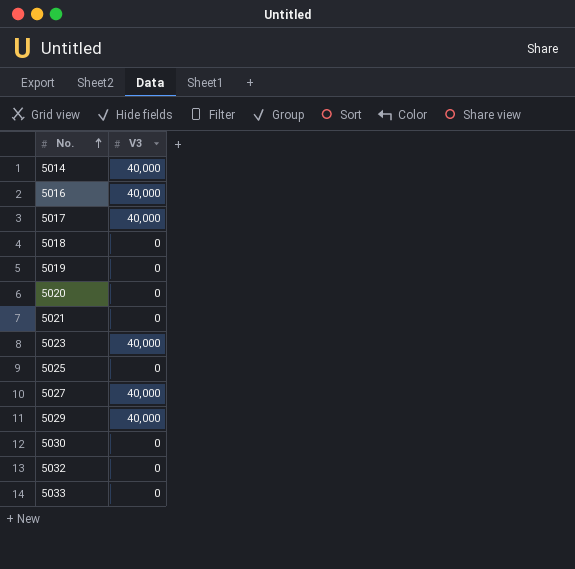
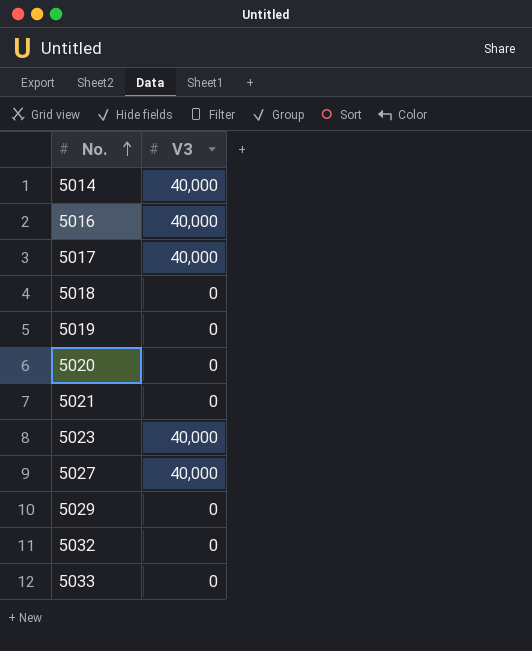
row 5025: 0 -> none
row 5030: 0 -> none
5029 | V3: 40,000 -> 0

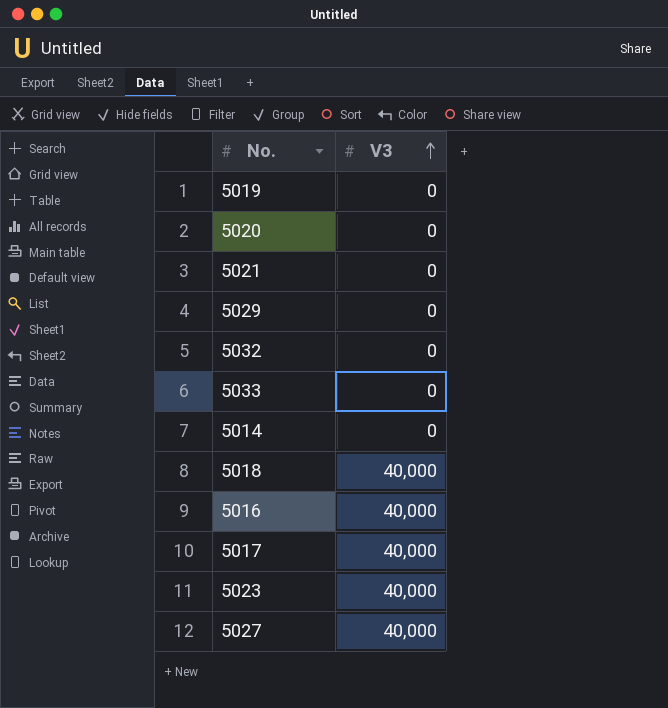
row order: No. ascending -> V3 ascending
5014 | V3: 40,000 -> 0
5018 | V3: 0 -> 40,000

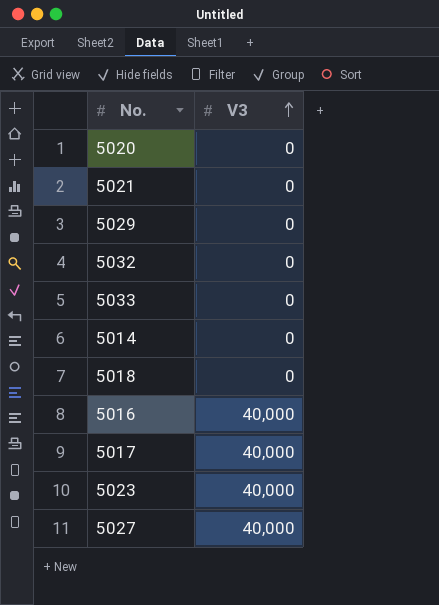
row 5019: 0 -> none
5018 | V3: 40,000 -> 0

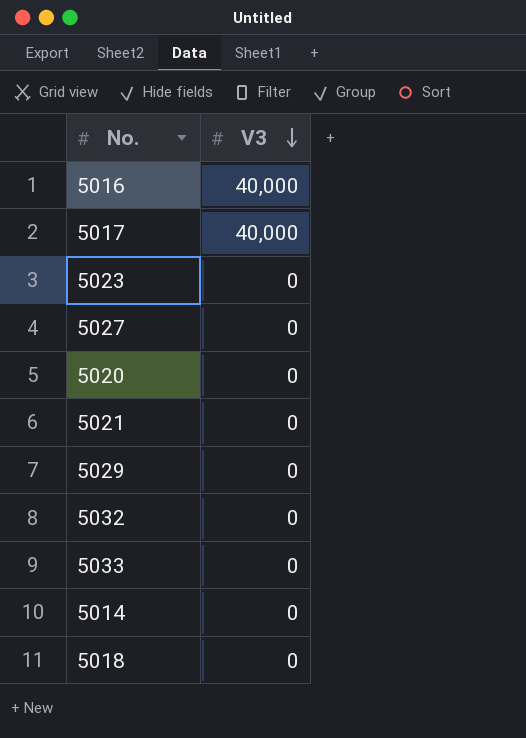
row order: V3 ascending -> V3 descending
5023 | V3: 40,000 -> 0
5027 | V3: 40,000 -> 0

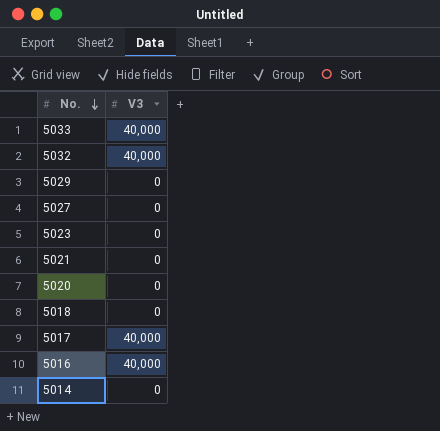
row order: V3 descending -> No. descending
5033 | V3: 0 -> 40,000
5032 | V3: 0 -> 40,000

